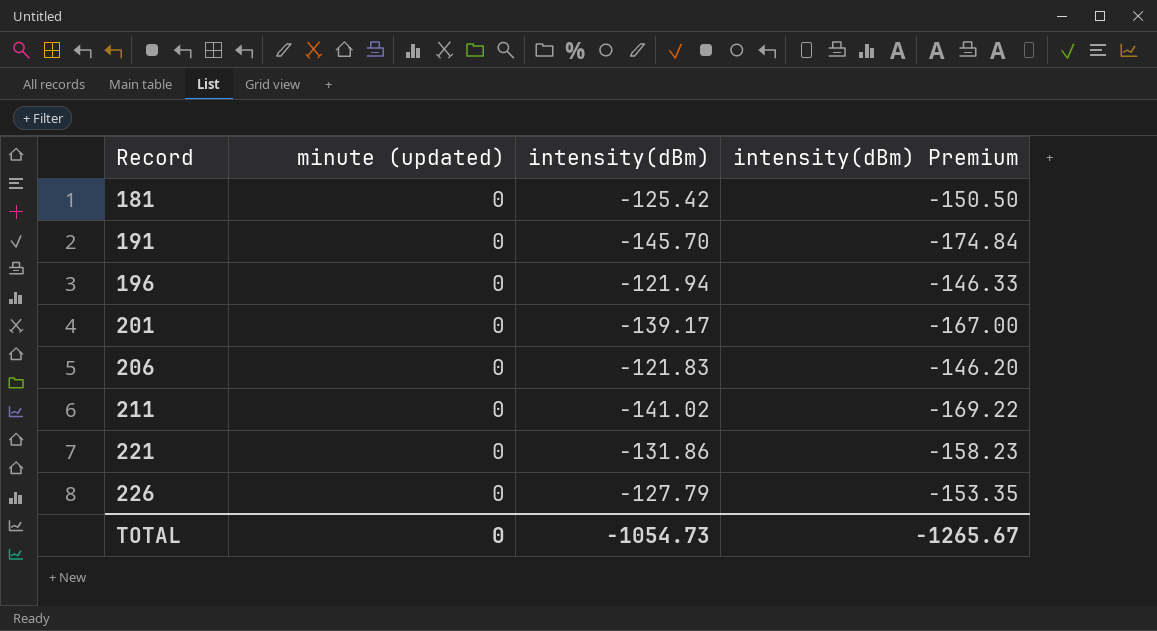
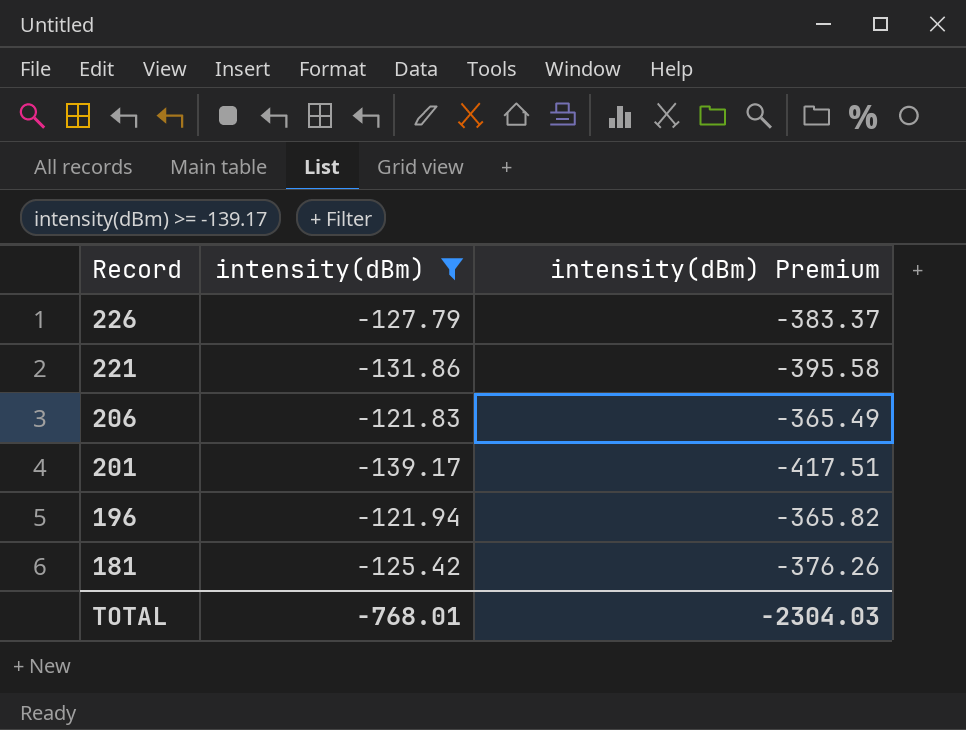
filter: none -> intensity(dBm) >= -139.17
row order: Record ascending -> Record descending
column minute (updated) | position: 2 -> none
column intensity(dBm) Premium | formula: [intensity(dBm)] * 1.2 -> [intensity(dBm)] * 3
TOTAL | intensity(dBm): -1054.73 -> -768.01
TOTAL | intensity(dBm) Premium: -1265.67 -> -2304.03

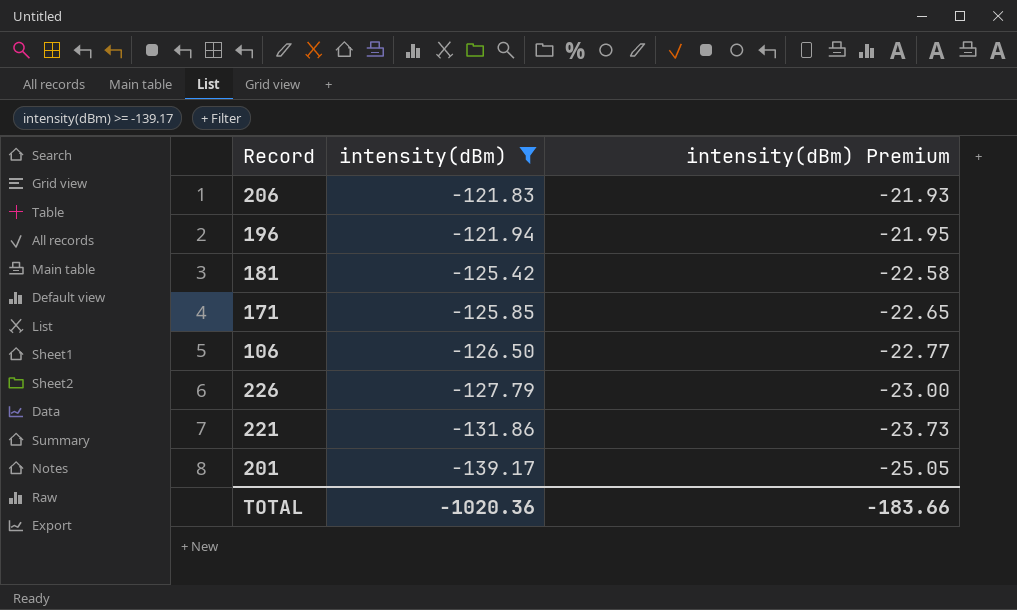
row order: Record descending -> intensity(dBm) descending
column intensity(dBm) Premium | formula: [intensity(dBm)] * 3 -> [intensity(dBm)] * 0.18
row 171: none -> -125.85 | -22.65
row 106: none -> -126.50 | -22.77
TOTAL | intensity(dBm): -768.01 -> -1020.36
TOTAL | intensity(dBm) Premium: -2304.03 -> -183.66

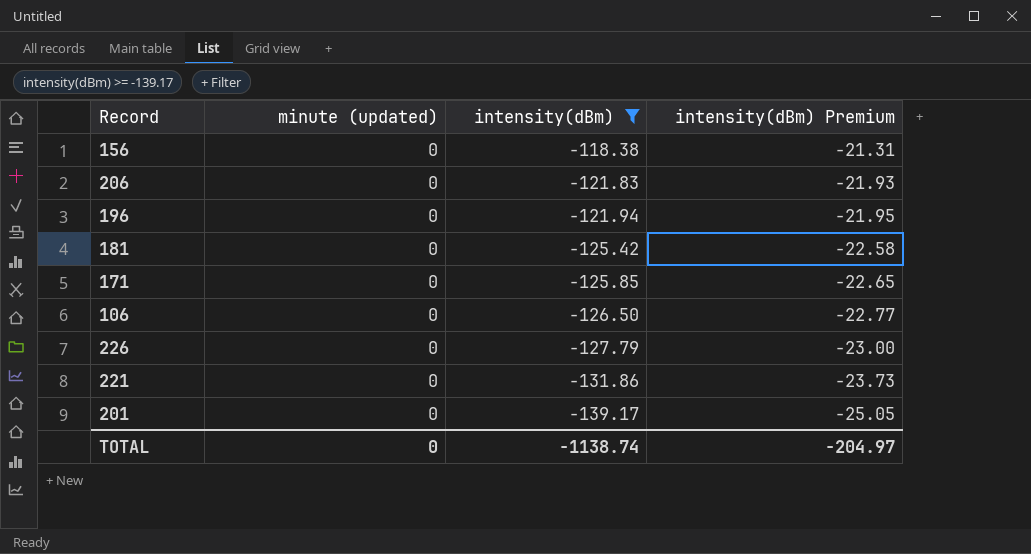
column minute (updated) | position: none -> 2
row 156: none -> 0 | -118.38 | -21.31
TOTAL | intensity(dBm): -1020.36 -> -1138.74
TOTAL | intensity(dBm) Premium: -183.66 -> -204.97

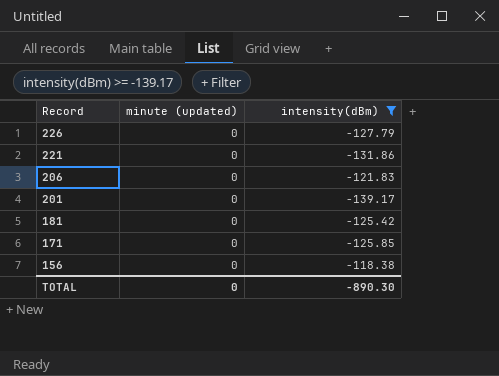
row order: intensity(dBm) descending -> Record descending
column intensity(dBm) Premium | formula: [intensity(dBm)] * 0.18 -> none
row 196: 0 | -121.94 | -21.95 -> none
row 106: 0 | -126.50 | -22.77 -> none
TOTAL | intensity(dBm): -1138.74 -> -890.30

